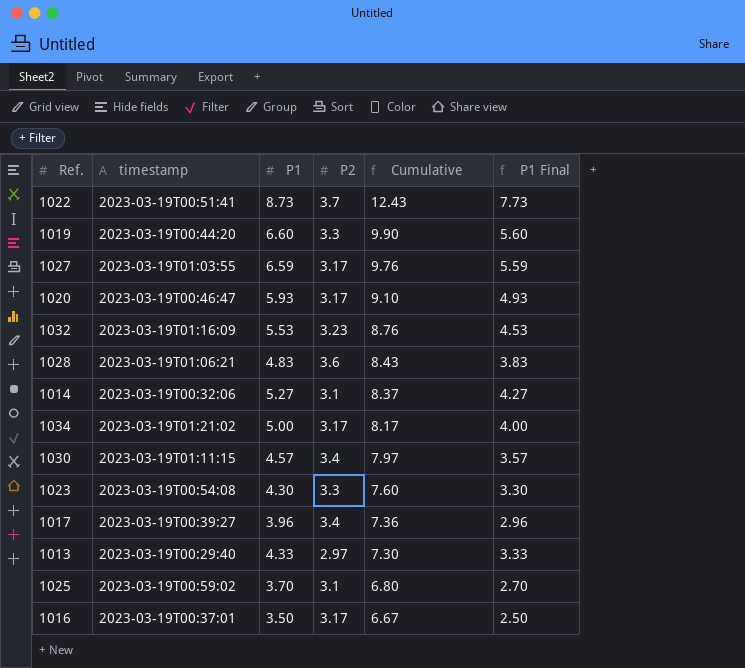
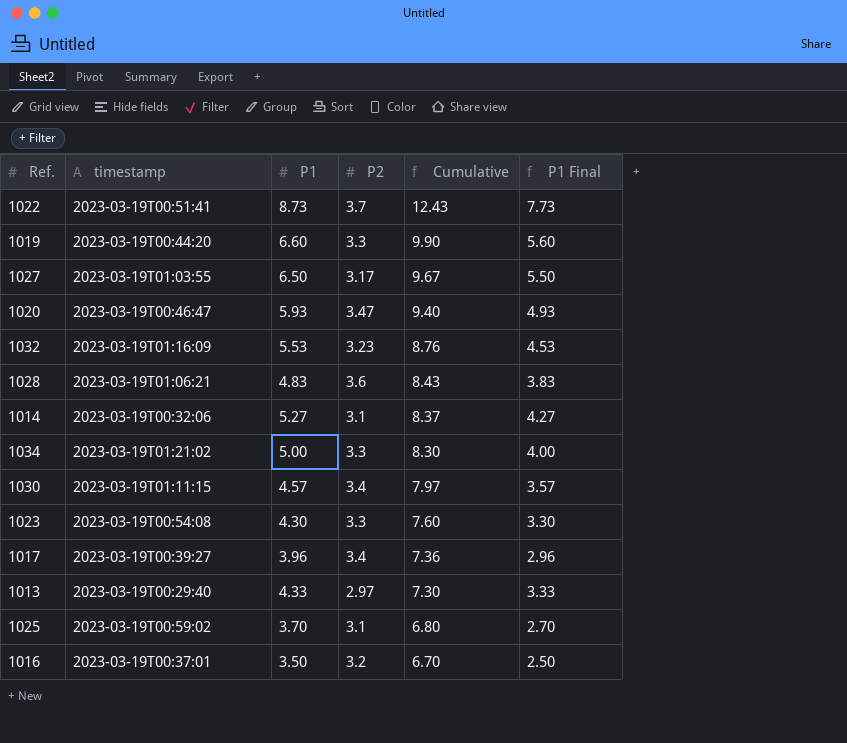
1027 | P1: 6.59 -> 6.50
1027 | Cumulative: 9.76 -> 9.67
1027 | P1 Final: 5.59 -> 5.50
1020 | P2: 3.17 -> 3.47
1020 | Cumulative: 9.10 -> 9.40
1034 | P2: 3.17 -> 3.3
1034 | Cumulative: 8.17 -> 8.30
1016 | P2: 3.17 -> 3.2
1016 | Cumulative: 6.67 -> 6.70

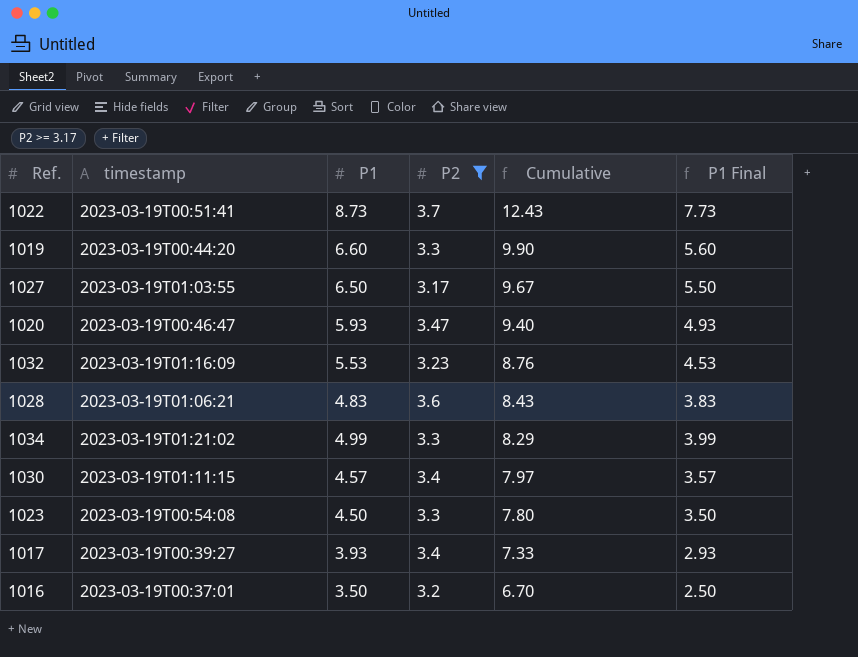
filter: none -> P2 >= 3.17
1034 | P1: 5.00 -> 4.99
1034 | Cumulative: 8.30 -> 8.29
1034 | P1 Final: 4.00 -> 3.99
1023 | P1: 4.30 -> 4.50
1023 | Cumulative: 7.60 -> 7.80
1023 | P1 Final: 3.30 -> 3.50
1017 | P1: 3.96 -> 3.93
1017 | Cumulative: 7.36 -> 7.33
1017 | P1 Final: 2.96 -> 2.93

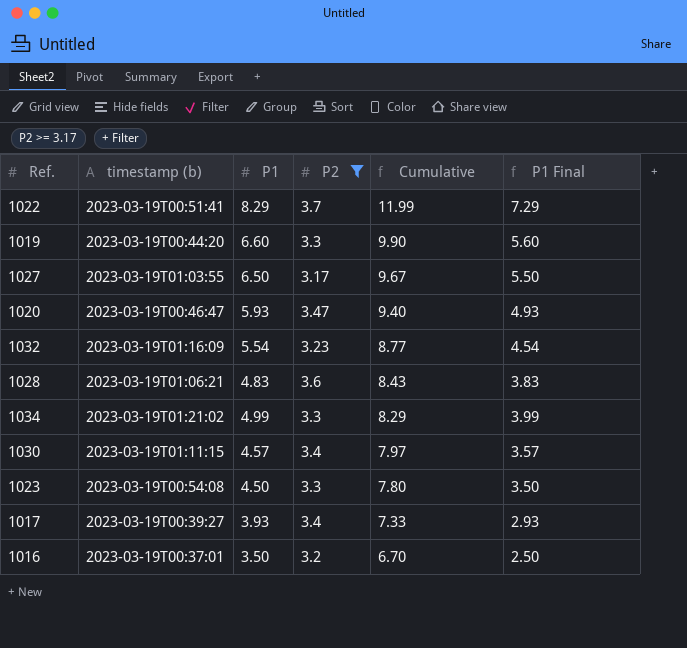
column name: timestamp -> timestamp (b)
1022 | P1: 8.73 -> 8.29
1022 | Cumulative: 12.43 -> 11.99
1022 | P1 Final: 7.73 -> 7.29
1032 | P1: 5.53 -> 5.54
1032 | Cumulative: 8.76 -> 8.77
1032 | P1 Final: 4.53 -> 4.54

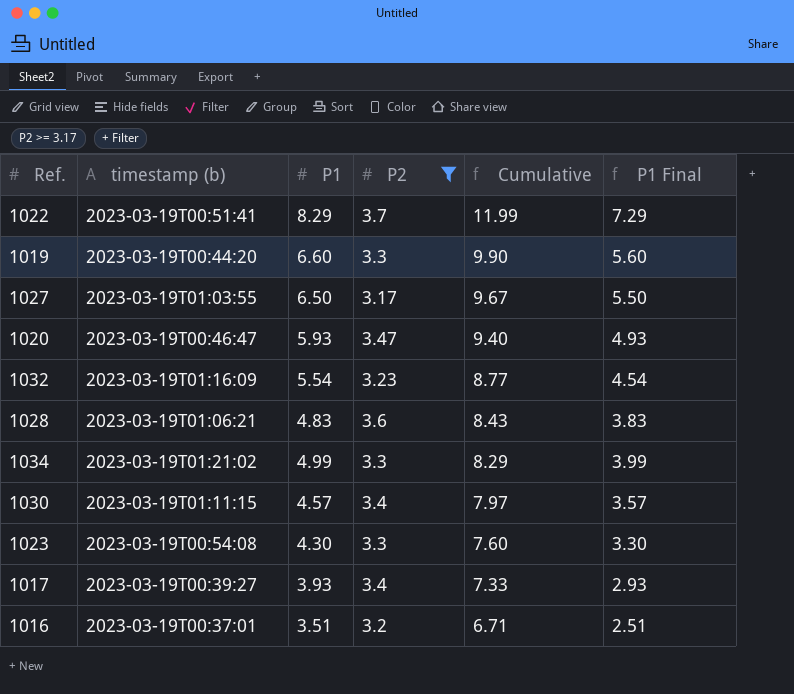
1023 | P1: 4.50 -> 4.30
1023 | Cumulative: 7.80 -> 7.60
1023 | P1 Final: 3.50 -> 3.30
1016 | P1: 3.50 -> 3.51
1016 | Cumulative: 6.70 -> 6.71
1016 | P1 Final: 2.50 -> 2.51

